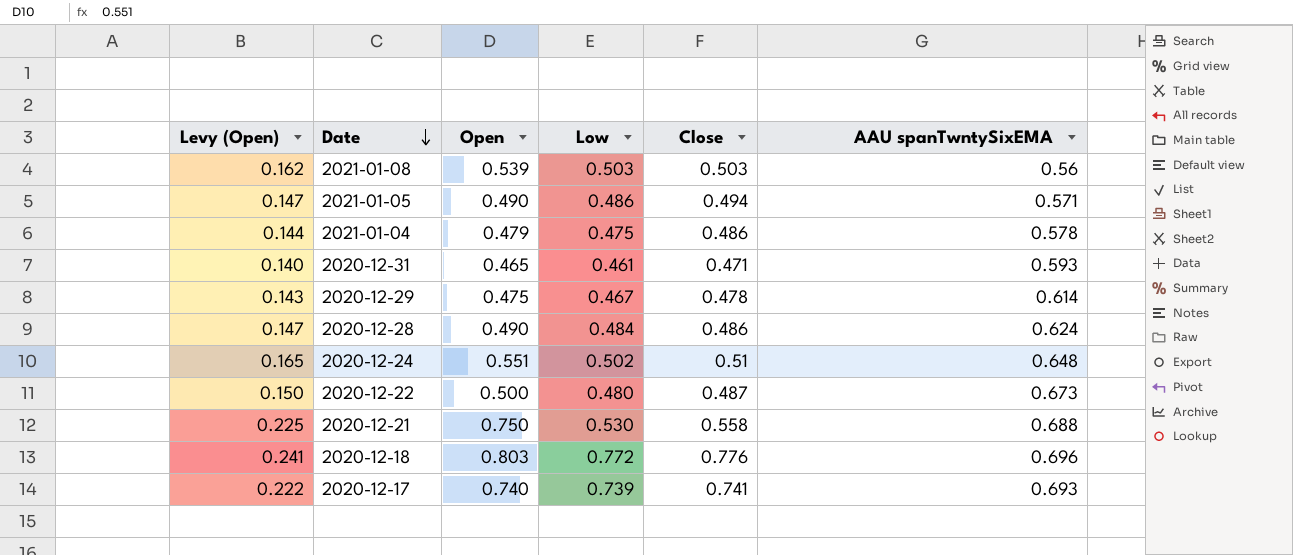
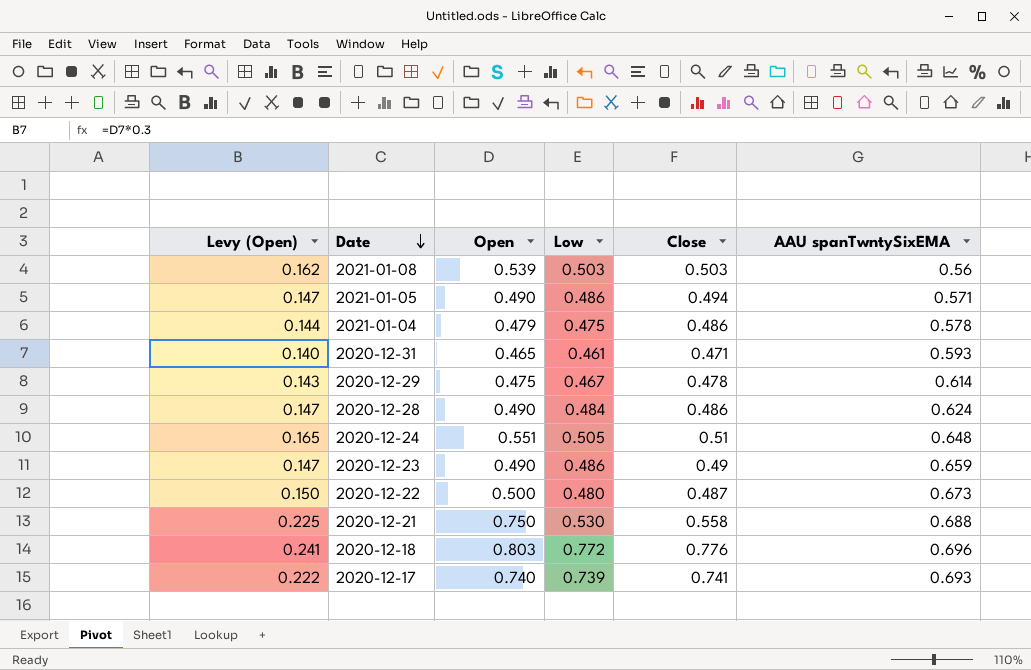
2020-12-24 | Low: 0.502 -> 0.505
row 2020-12-23: none -> 0.147 | 0.490 | 0.486 | 0.49 | 0.659

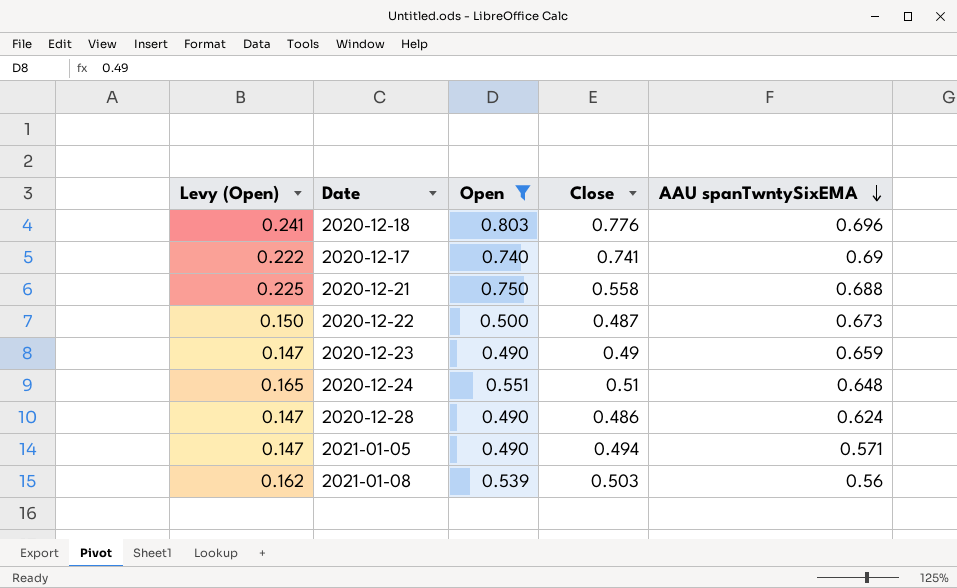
filter: none -> Open >= 0.490
row order: Date descending -> AAU spanTwntySixEMA descending
column Low | position: 4 -> none
2020-12-17 | AAU spanTwntySixEMA: 0.693 -> 0.69

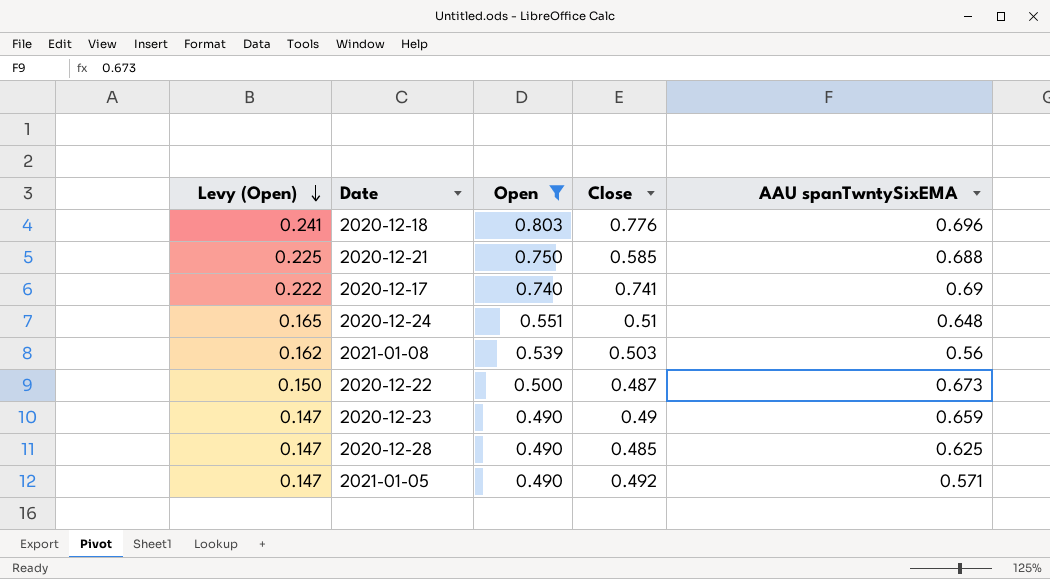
row order: AAU spanTwntySixEMA descending -> Levy (Open) descending
2020-12-21 | Close: 0.558 -> 0.585
2020-12-28 | Close: 0.486 -> 0.485
2020-12-28 | AAU spanTwntySixEMA: 0.624 -> 0.625
2021-01-05 | Close: 0.494 -> 0.492

